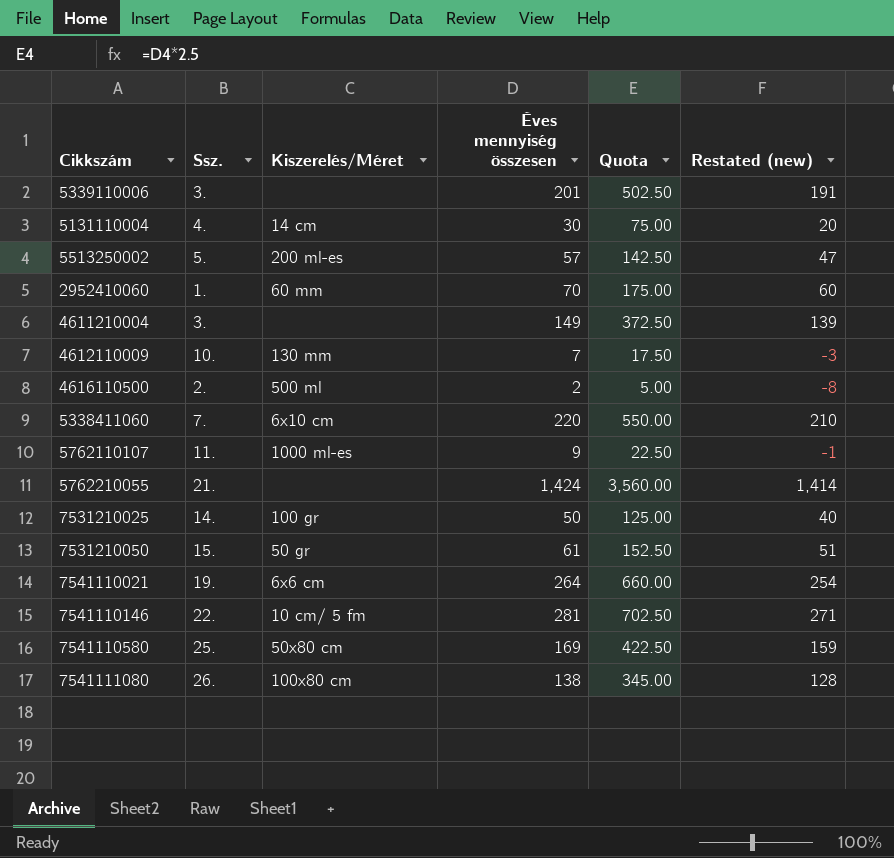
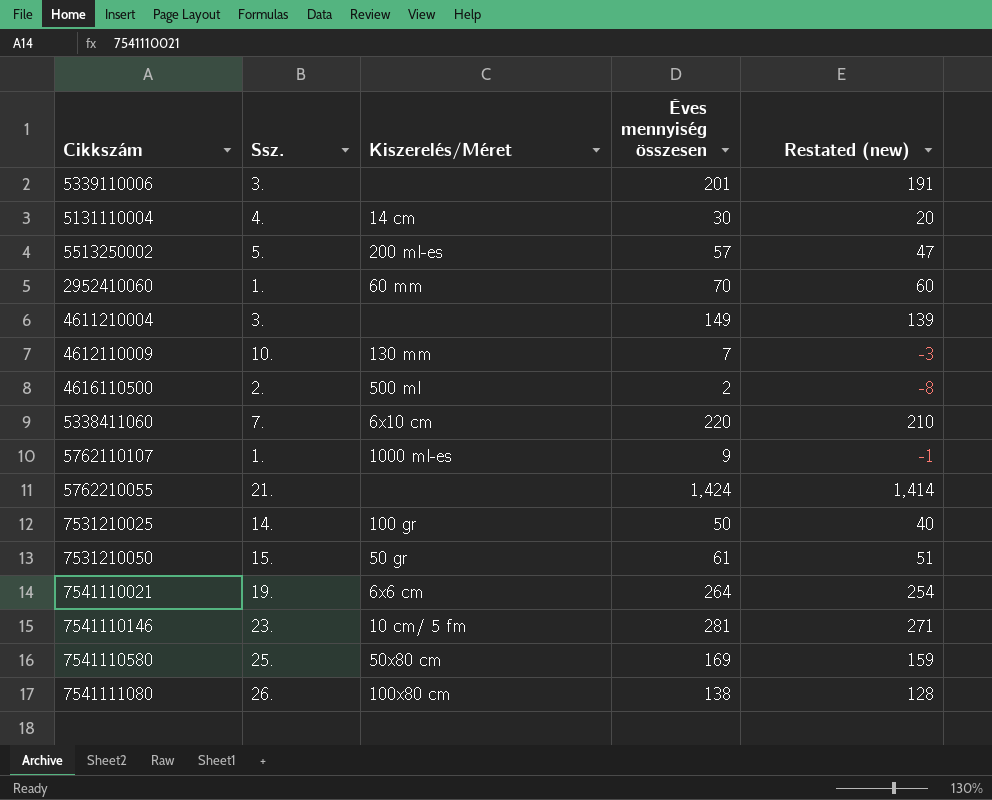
column Quota | formula: [Éves mennyiség összesen] * 2.5 -> none
5762110107 | Ssz.: 11. -> 1.
7541110146 | Ssz.: 22. -> 23.

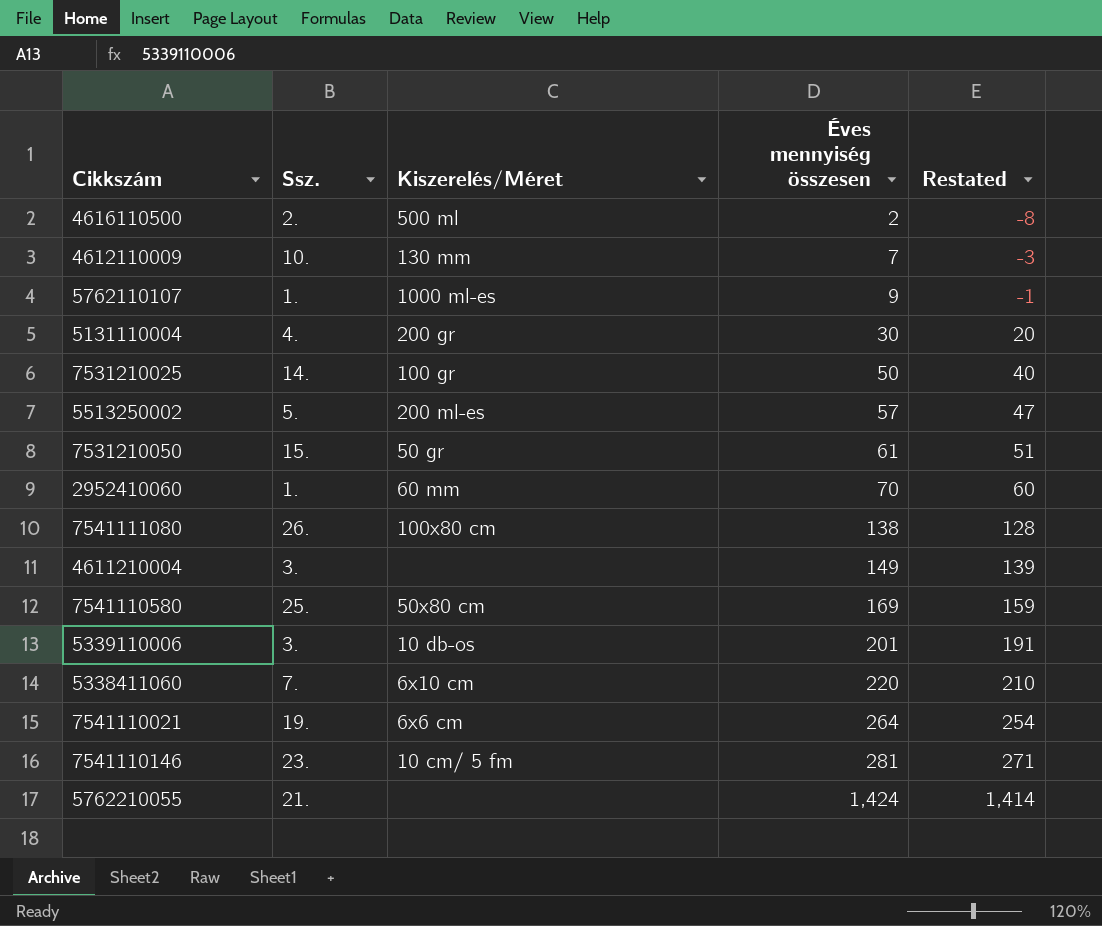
row order: none -> Éves mennyiség összesen ascending
column name: Restated (new) -> Restated
5131110004 | Kiszerelés/Méret: 14 cm -> 200 gr
5339110006 | Kiszerelés/Méret: none -> 10 db-os

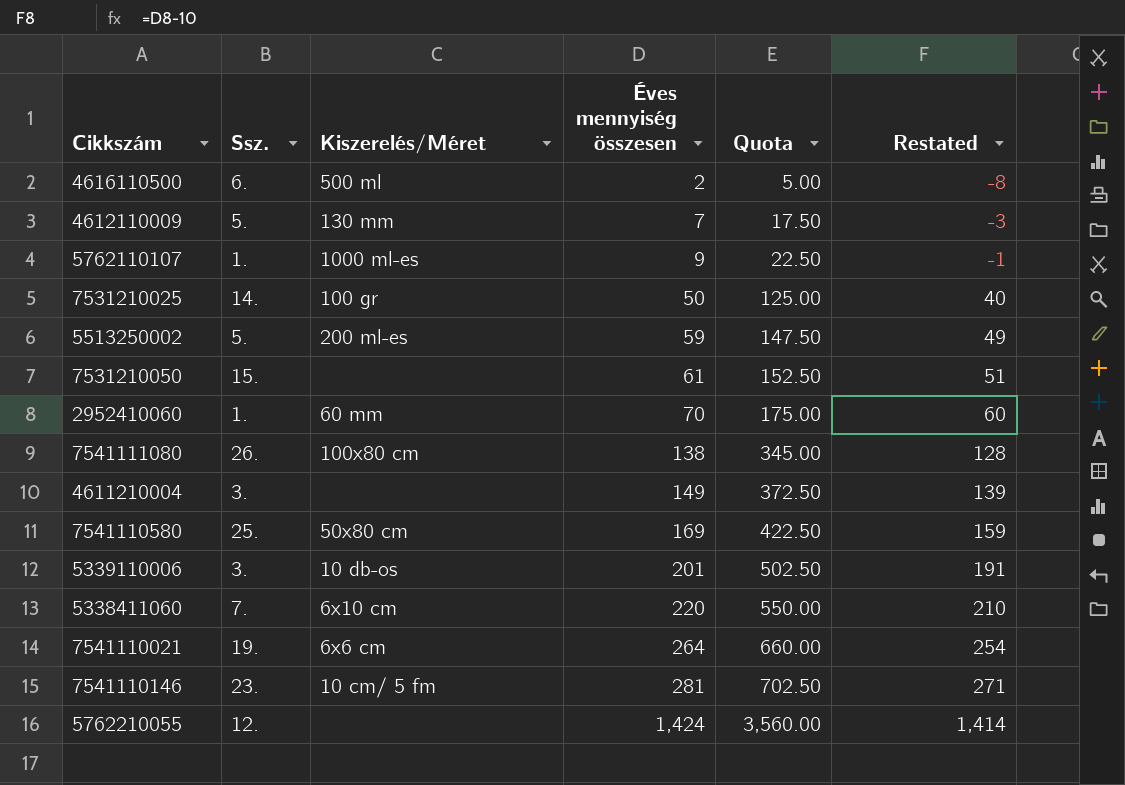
column Quota | formula: none -> [Éves mennyiség összesen] * 2.5
row 5131110004: 4. | 200 gr | 30 | 20 -> none
4616110500 | Ssz.: 2. -> 6.
4612110009 | Ssz.: 10. -> 5.
5513250002 | Éves mennyiség összesen: 57 -> 59
5513250002 | Restated: 47 -> 49
7531210050 | Kiszerelés/Méret: 50 gr -> none
5762210055 | Ssz.: 21. -> 12.

